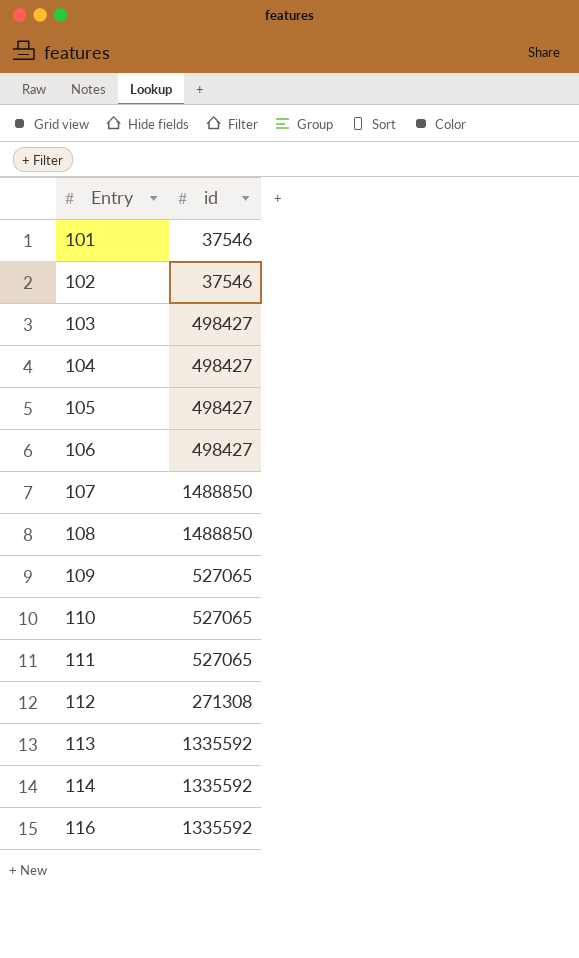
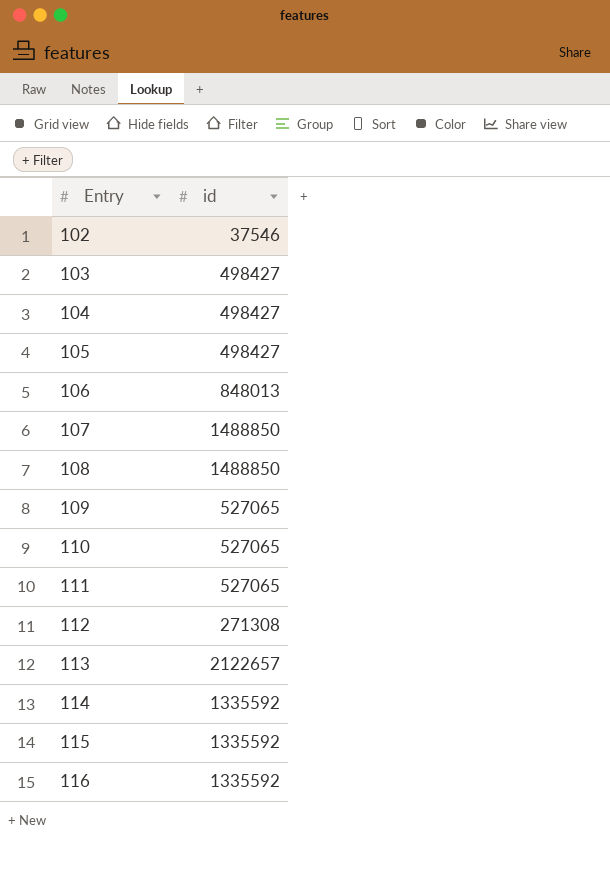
row 101: 37546 -> none
106 | id: 498427 -> 848013
113 | id: 1335592 -> 2122657
row 115: none -> 1335592

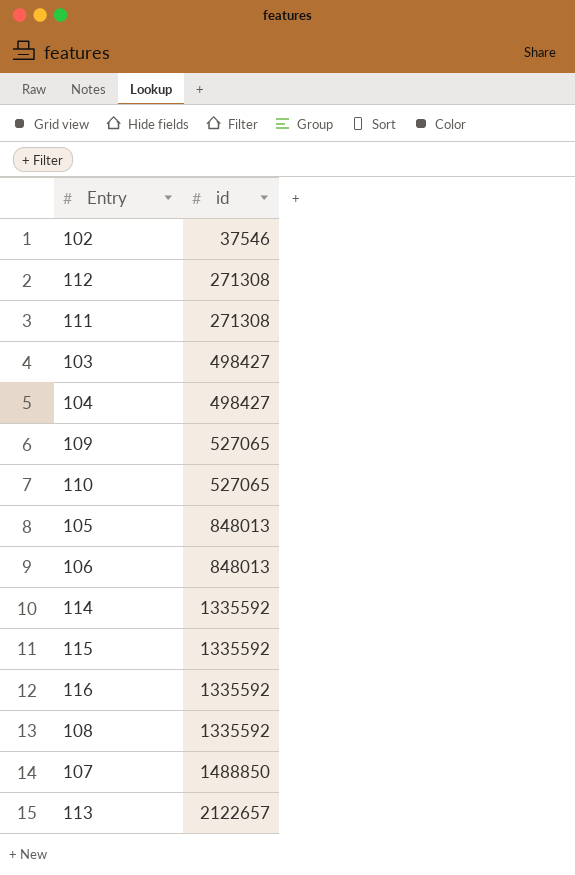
row order: Entry ascending -> id ascending
111 | id: 527065 -> 271308
105 | id: 498427 -> 848013
108 | id: 1488850 -> 1335592

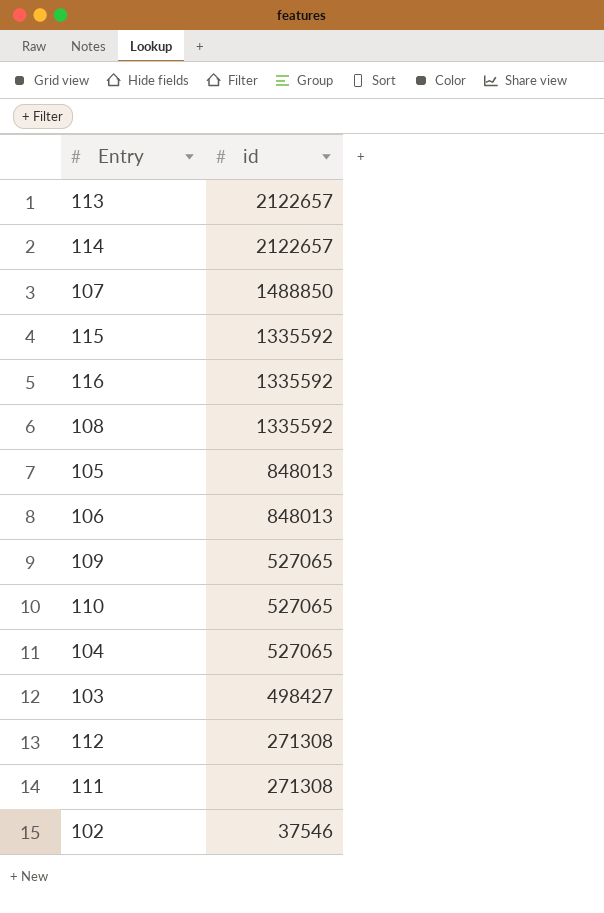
row order: id ascending -> id descending
114 | id: 1335592 -> 2122657
104 | id: 498427 -> 527065

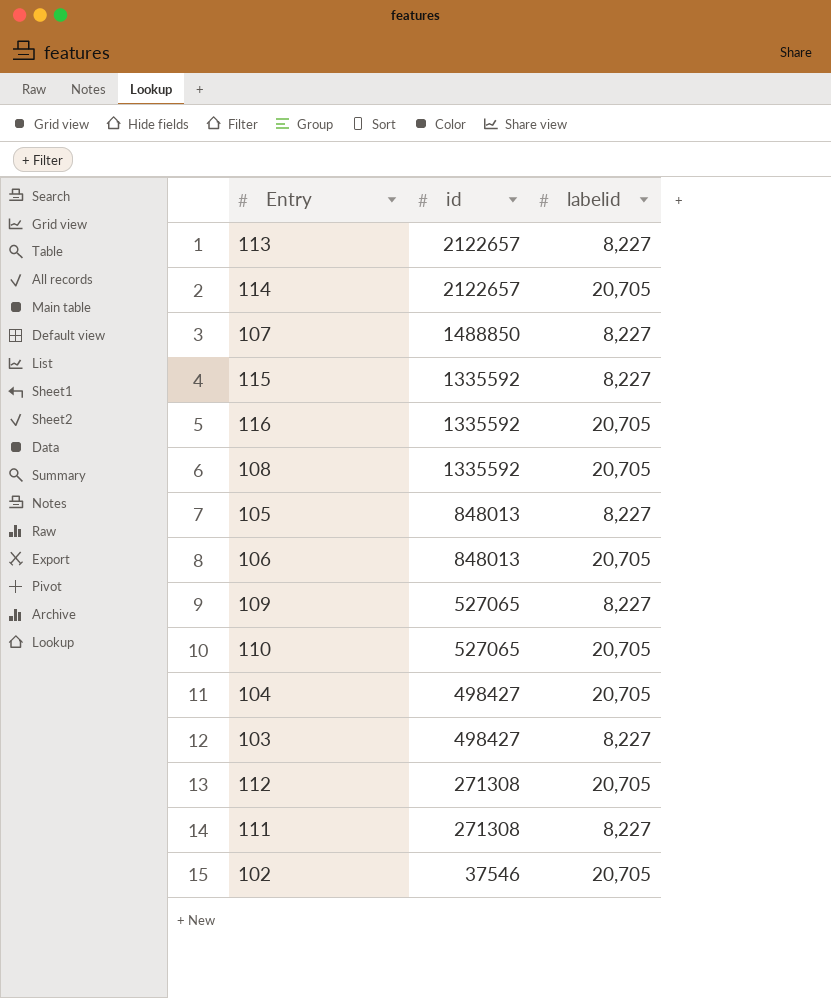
column labelid | position: none -> 3
104 | id: 527065 -> 498427

